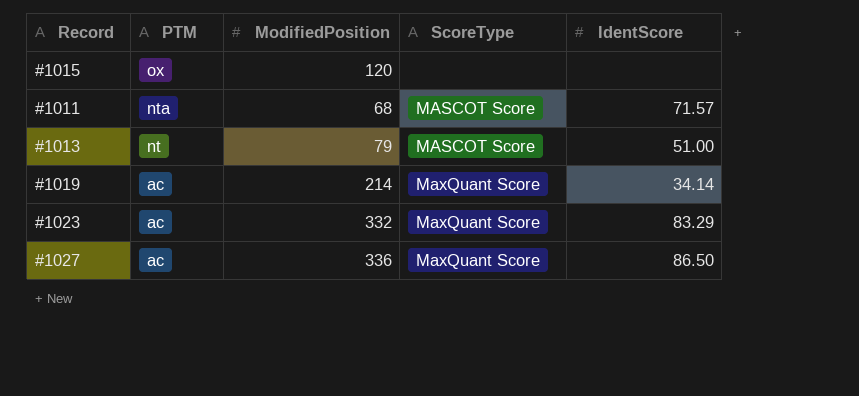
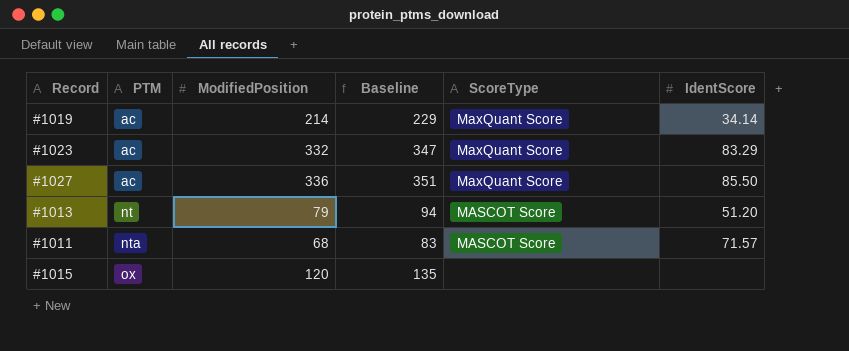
row order: PTM descending -> PTM ascending
column Baseline | formula: none -> [ModifiedPosition] + 15
#1027 | IdentScore: 86.50 -> 85.50
#1013 | IdentScore: 51.00 -> 51.20

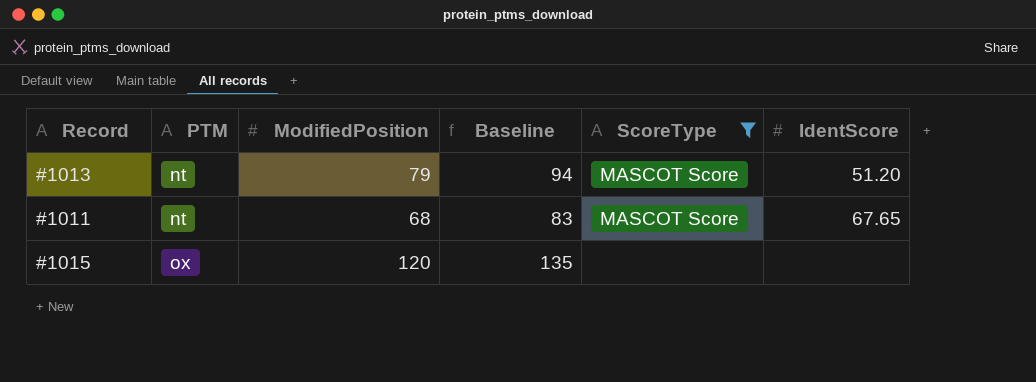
filter: none -> ScoreType != MaxQuant Score
#1011 | PTM: nta -> nt
#1011 | IdentScore: 71.57 -> 67.65

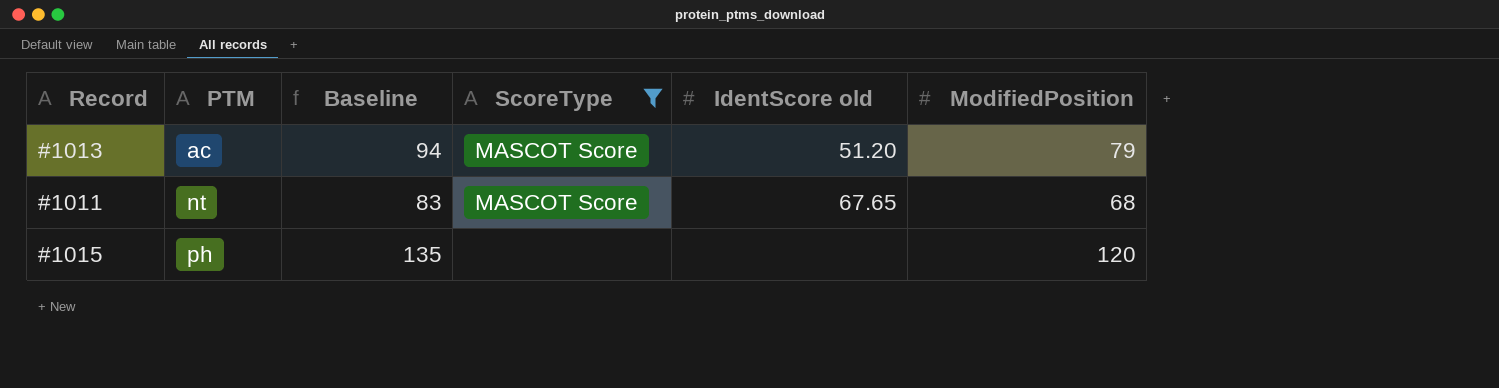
column name: IdentScore -> IdentScore old
column ModifiedPosition | position: 3 -> 6
#1013 | PTM: nt -> ac
#1015 | PTM: ox -> ph

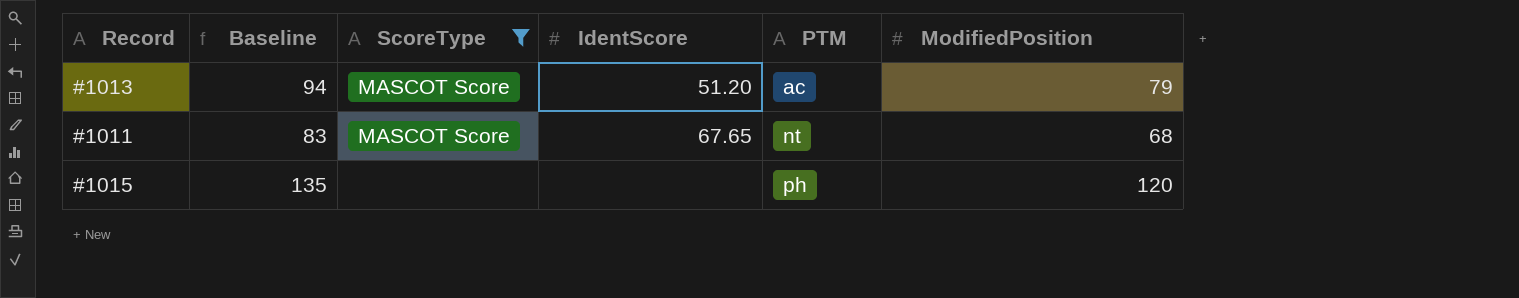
column name: IdentScore old -> IdentScore
column PTM | position: 2 -> 5

